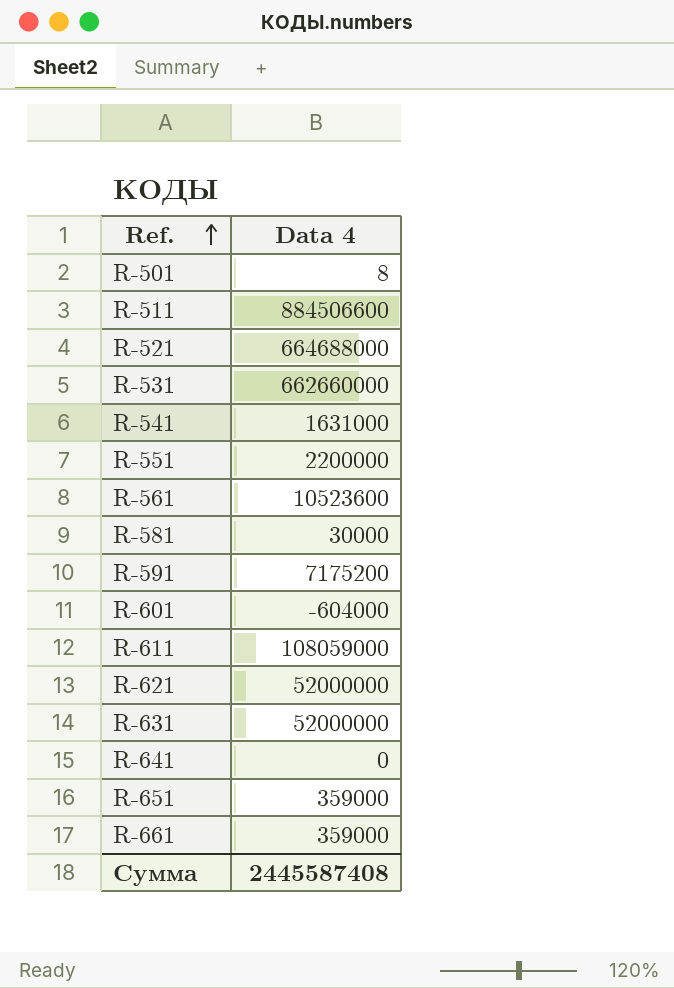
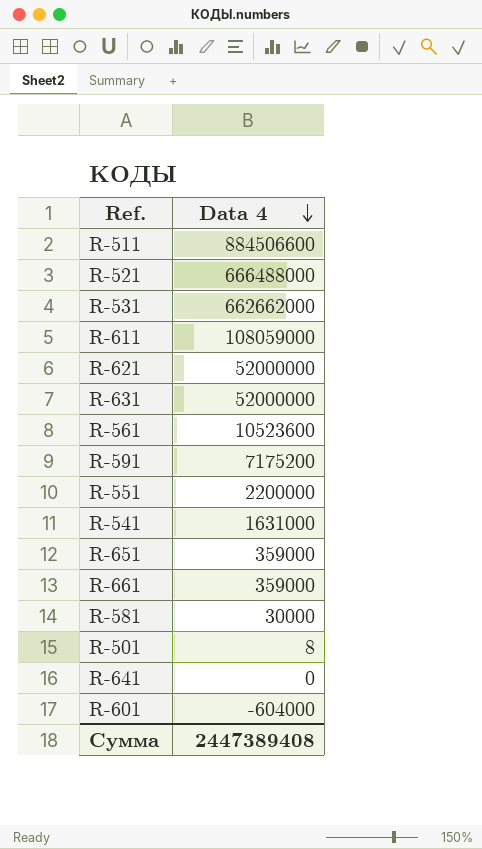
row order: Ref. ascending -> Data 4 descending
R-521 | Data 4: 664688000 -> 666488000
R-531 | Data 4: 662660000 -> 662662000
Сумма | Data 4: 2445587408 -> 2447389408

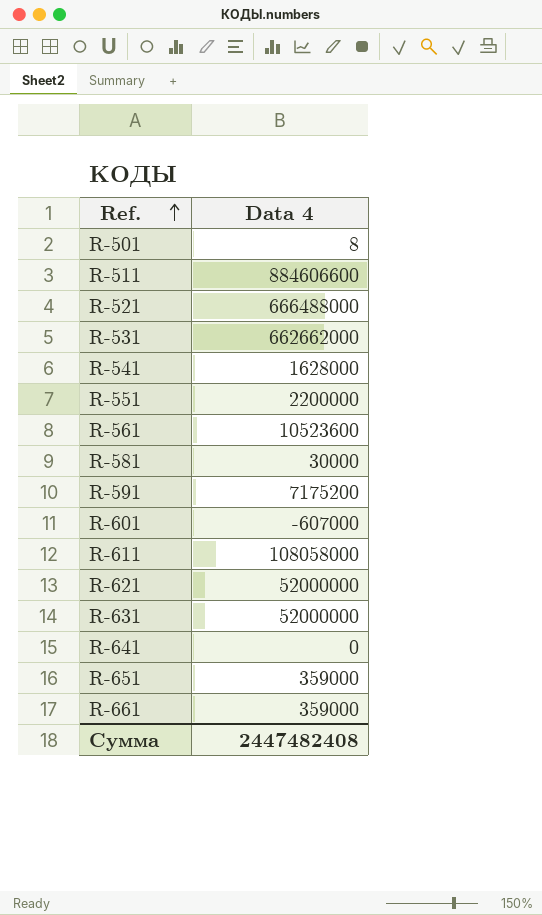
row order: Data 4 descending -> Ref. ascending
R-511 | Data 4: 884506600 -> 884606600
R-541 | Data 4: 1631000 -> 1628000
R-601 | Data 4: -604000 -> -607000
R-611 | Data 4: 108059000 -> 108058000
Сумма | Data 4: 2447389408 -> 2447482408

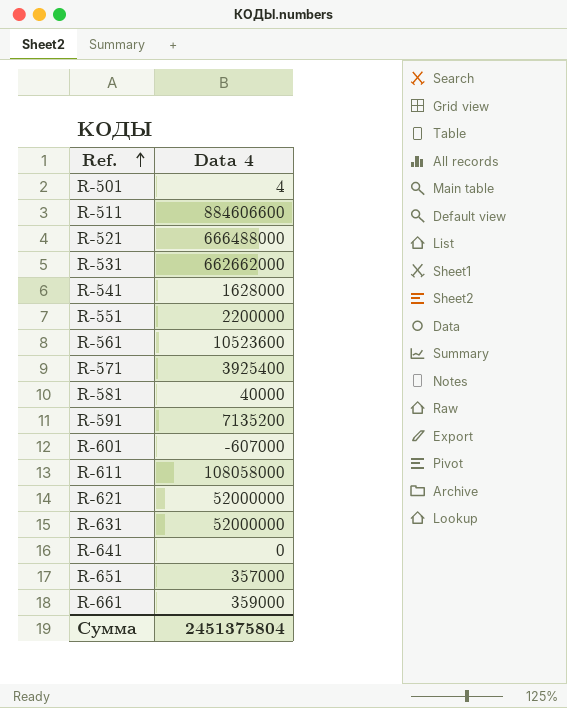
R-501 | Data 4: 8 -> 4
row R-571: none -> 3925400
R-581 | Data 4: 30000 -> 40000
R-591 | Data 4: 7175200 -> 7135200
R-651 | Data 4: 359000 -> 357000
Сумма | Data 4: 2447482408 -> 2451375804

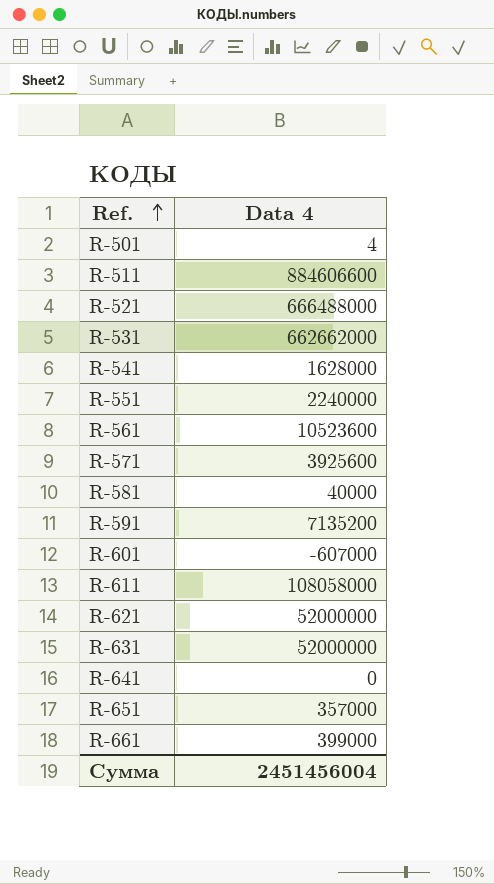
R-551 | Data 4: 2200000 -> 2240000
R-571 | Data 4: 3925400 -> 3925600
R-661 | Data 4: 359000 -> 399000
Сумма | Data 4: 2451375804 -> 2451456004

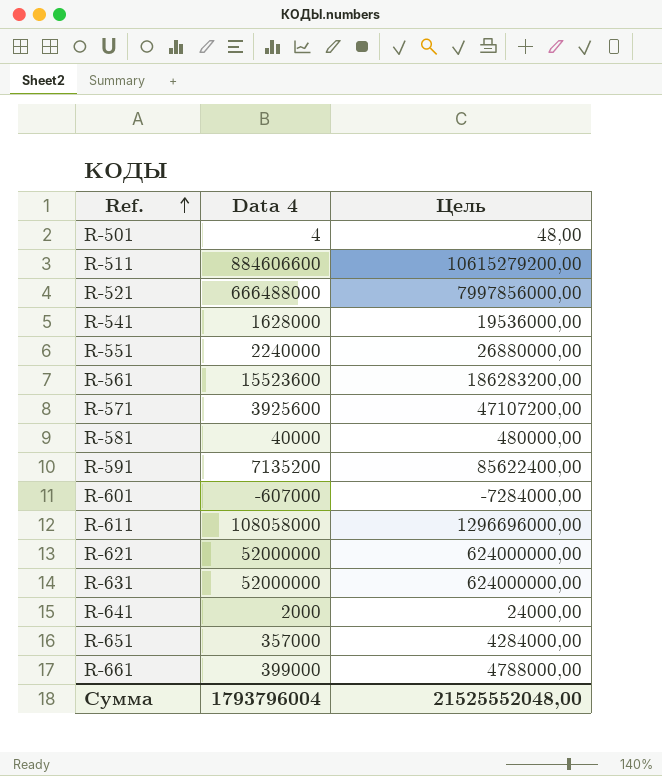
column Цель | formula: none -> [Data 4] * 12
row R-531: 662662000 -> none
R-561 | Data 4: 10523600 -> 15523600
R-641 | Data 4: 0 -> 2000
Сумма | Data 4: 2451456004 -> 1793796004

